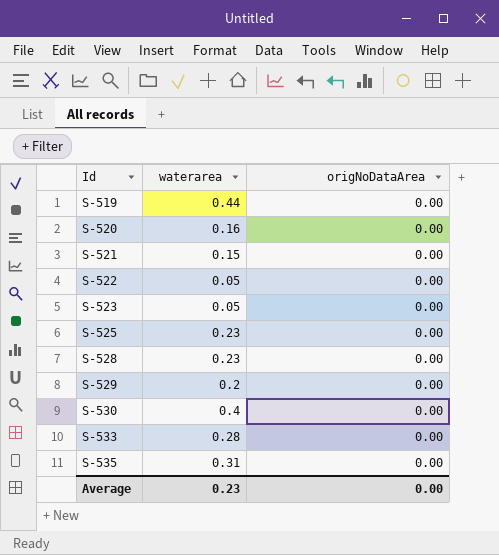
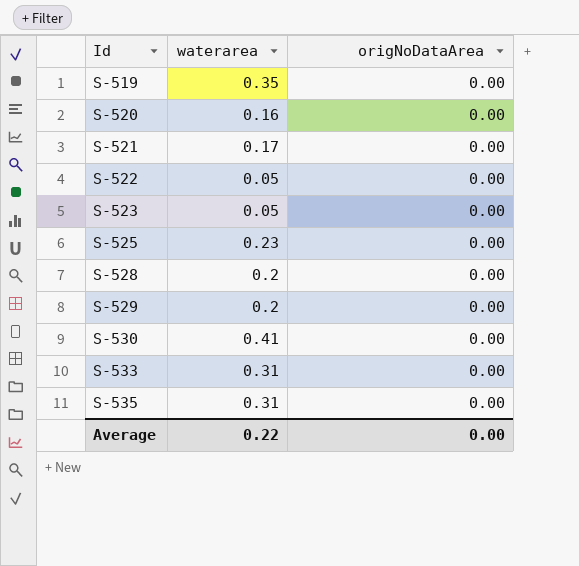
S-519 | waterarea: 0.44 -> 0.35
S-521 | waterarea: 0.15 -> 0.17
S-528 | waterarea: 0.23 -> 0.2
S-530 | waterarea: 0.4 -> 0.41
S-533 | waterarea: 0.28 -> 0.31
Average | waterarea: 0.23 -> 0.22

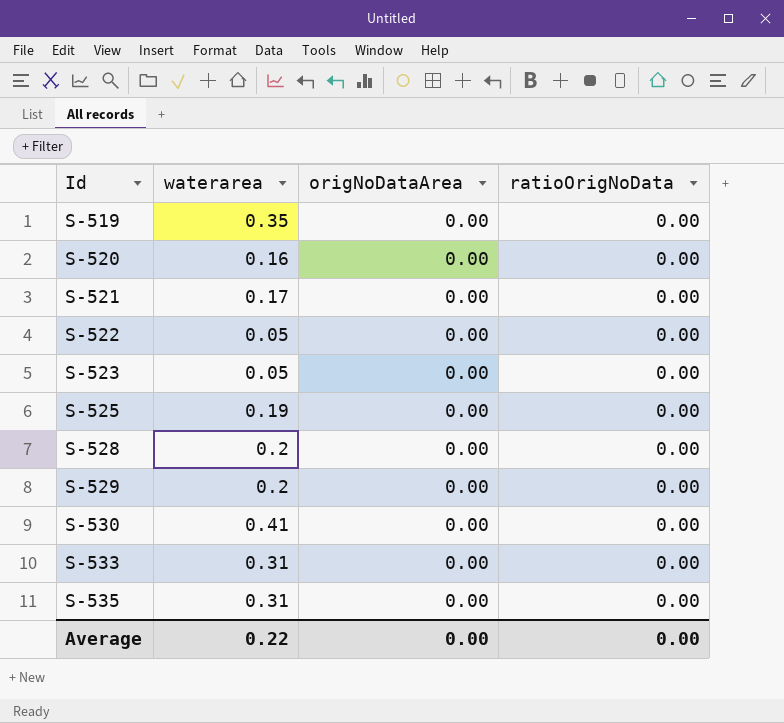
column ratioOrigNoData | position: none -> 4
S-525 | waterarea: 0.23 -> 0.19

